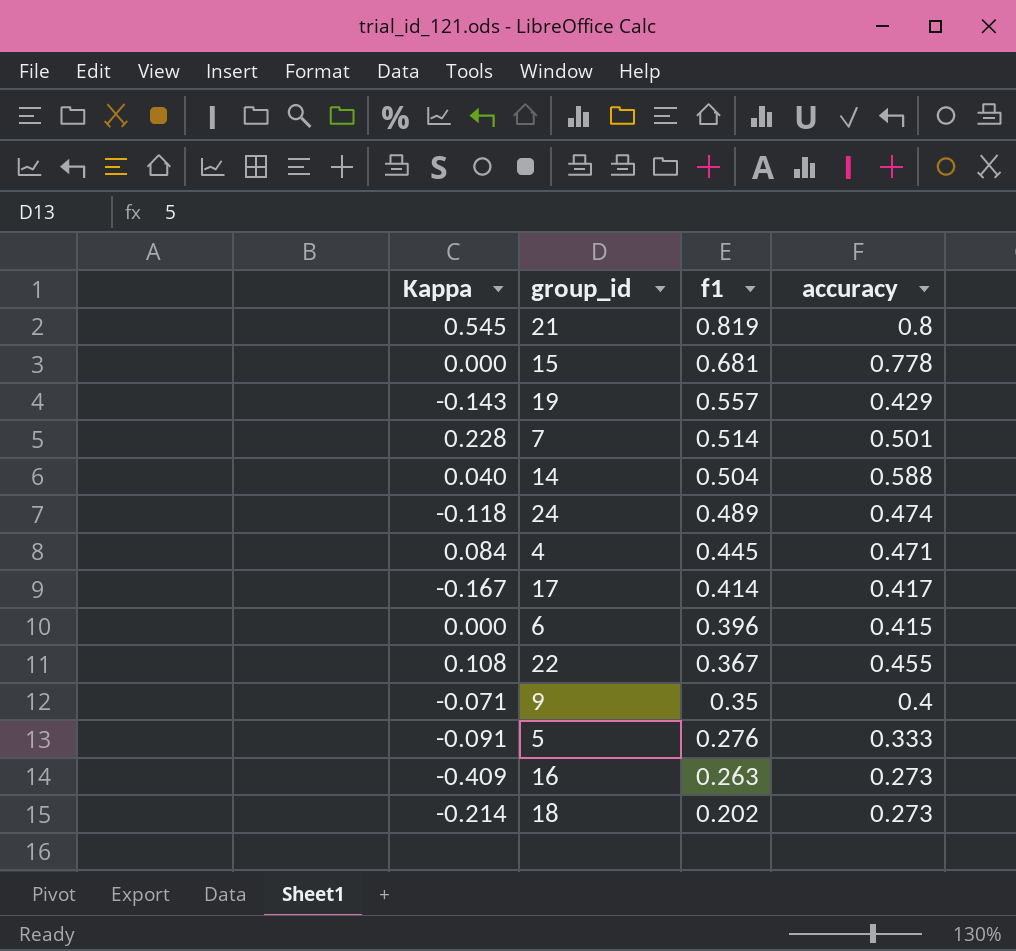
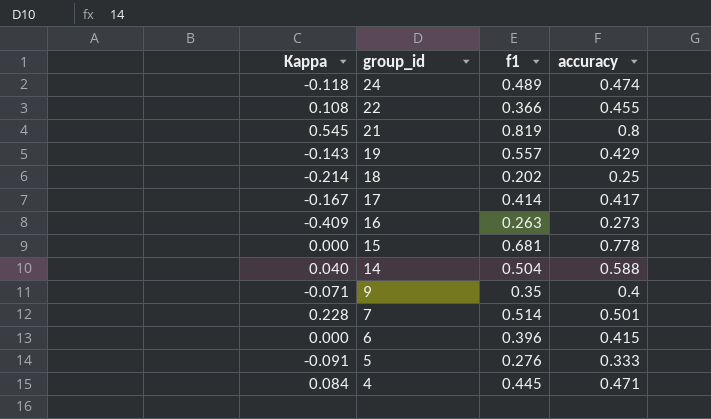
row order: f1 descending -> group_id descending
22 | f1: 0.367 -> 0.366
18 | accuracy: 0.273 -> 0.25

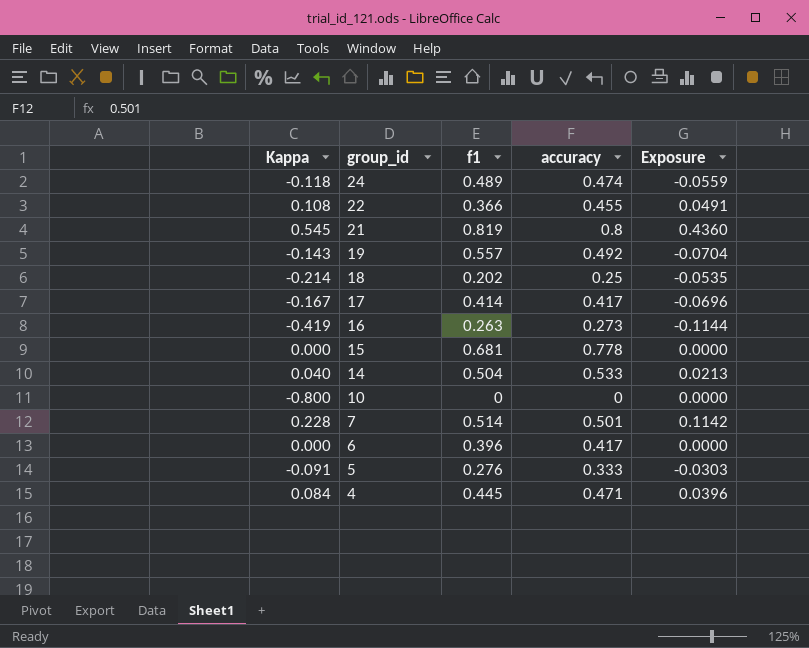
column Exposure | formula: none -> [Kappa] * [accuracy]
row 9: -0.071 | 0.35 | 0.4 -> none
19 | accuracy: 0.429 -> 0.492
16 | Kappa: -0.409 -> -0.419
14 | accuracy: 0.588 -> 0.533
row 10: none -> -0.800 | 0 | 0 | 0.0000
6 | accuracy: 0.415 -> 0.417

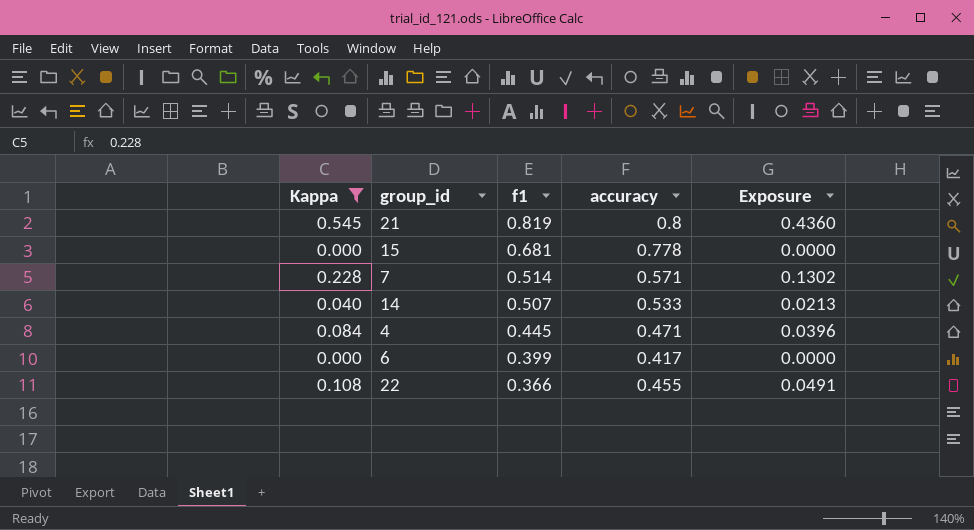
filter: none -> Kappa >= 0.000
row order: group_id descending -> f1 descending
7 | accuracy: 0.501 -> 0.571
7 | Exposure: 0.1142 -> 0.1302
14 | f1: 0.504 -> 0.507
6 | f1: 0.396 -> 0.399

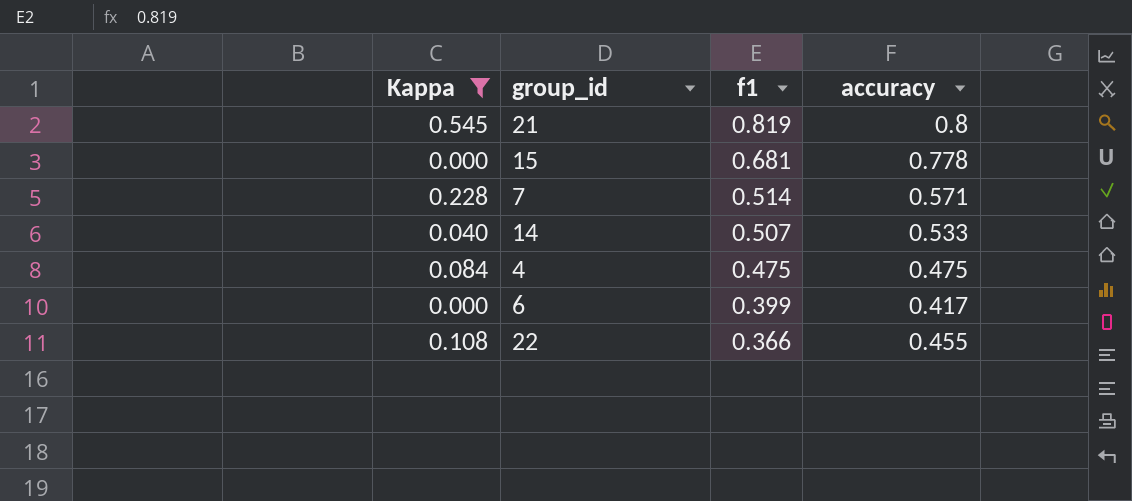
column Exposure | formula: [Kappa] * [accuracy] -> none
4 | f1: 0.445 -> 0.475
4 | accuracy: 0.471 -> 0.475

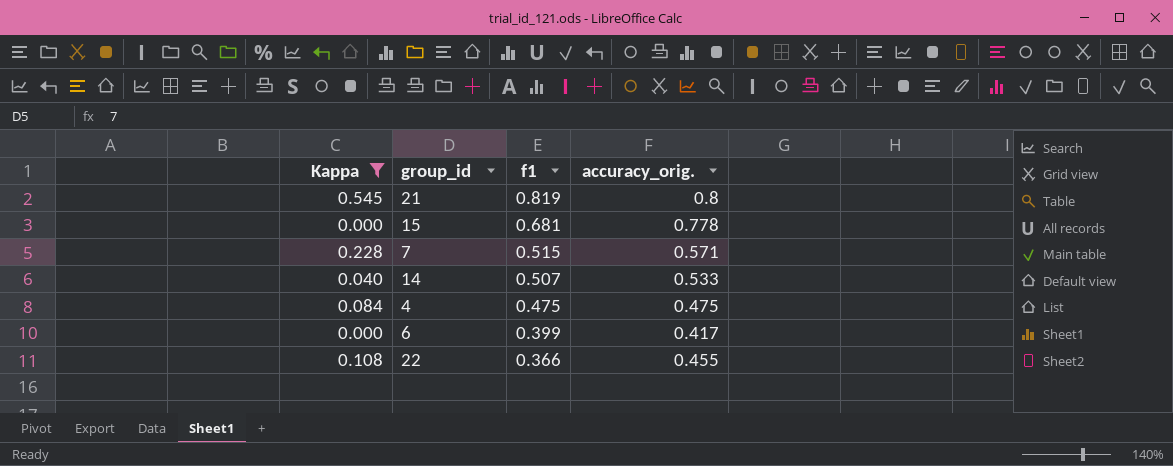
column name: accuracy -> accuracy_orig.
7 | f1: 0.514 -> 0.515

